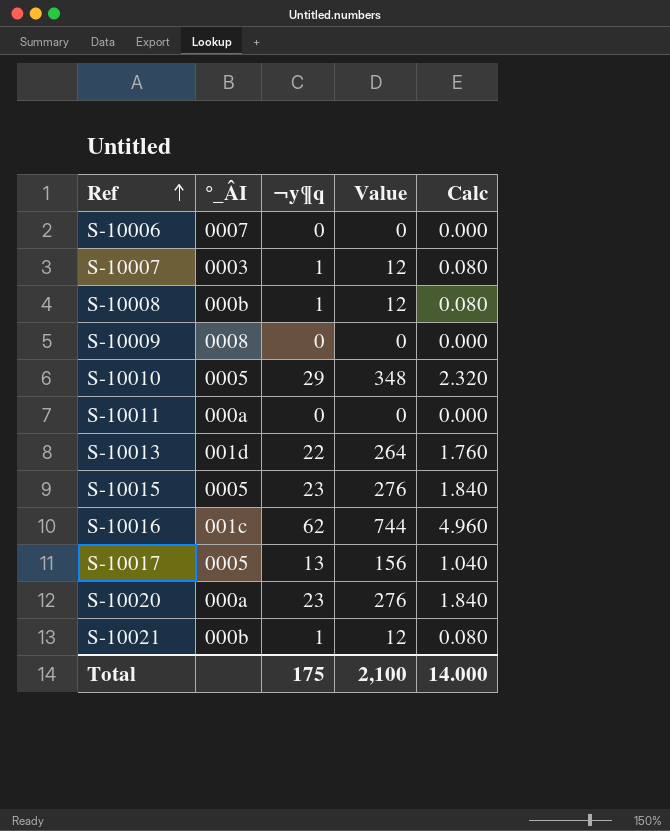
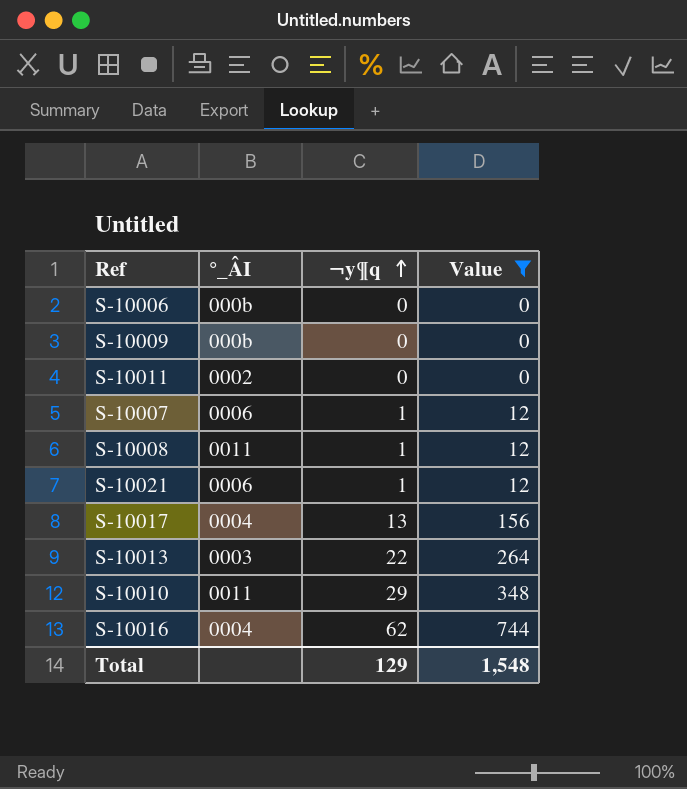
filter: none -> Value != 276
row order: Ref ascending -> ¬y¶q ascending
column Calc | formula: [¬y¶q] * 0.08 -> none
S-10006 | °_ÂI: 0007 -> 000b
S-10009 | °_ÂI: 0008 -> 000b
S-10011 | °_ÂI: 000a -> 0002
S-10007 | °_ÂI: 0003 -> 0006
S-10008 | °_ÂI: 000b -> 0011
S-10021 | °_ÂI: 000b -> 0006
S-10017 | °_ÂI: 0005 -> 0004
S-10013 | °_ÂI: 001d -> 0003
S-10010 | °_ÂI: 0005 -> 0011
S-10016 | °_ÂI: 001c -> 0004
Total | ¬y¶q: 175 -> 129
Total | Value: 2,100 -> 1,548

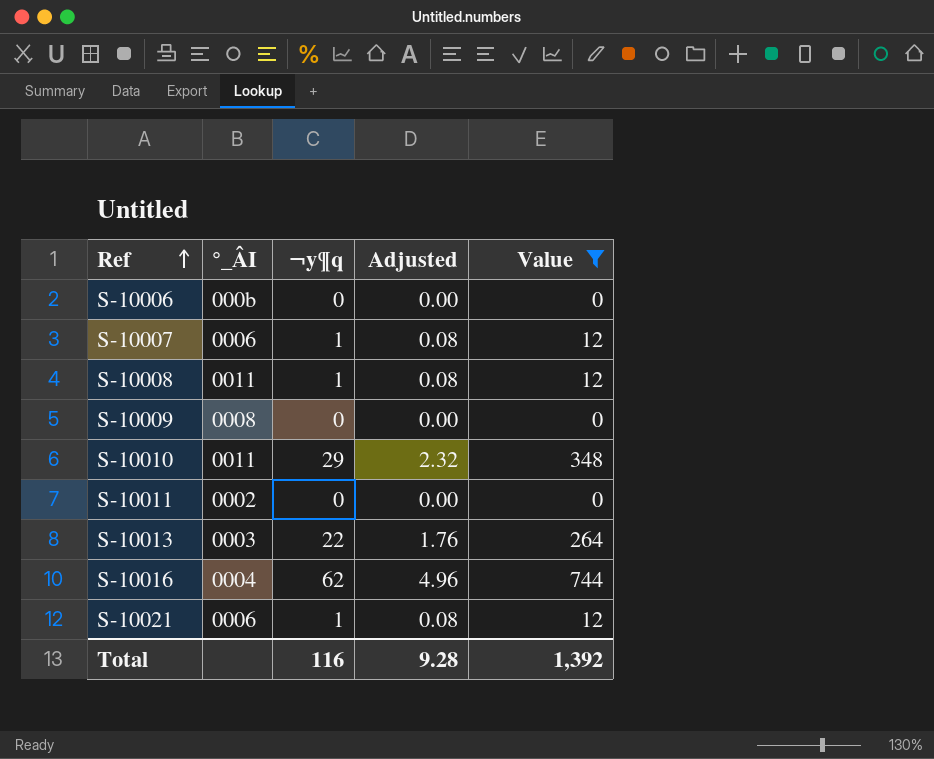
row order: ¬y¶q ascending -> Ref ascending
column Adjusted | formula: none -> [¬y¶q] * 0.08
row S-10017: 0004 | 13 | 156 -> none
S-10009 | °_ÂI: 000b -> 0008
Total | ¬y¶q: 129 -> 116
Total | Value: 1,548 -> 1,392

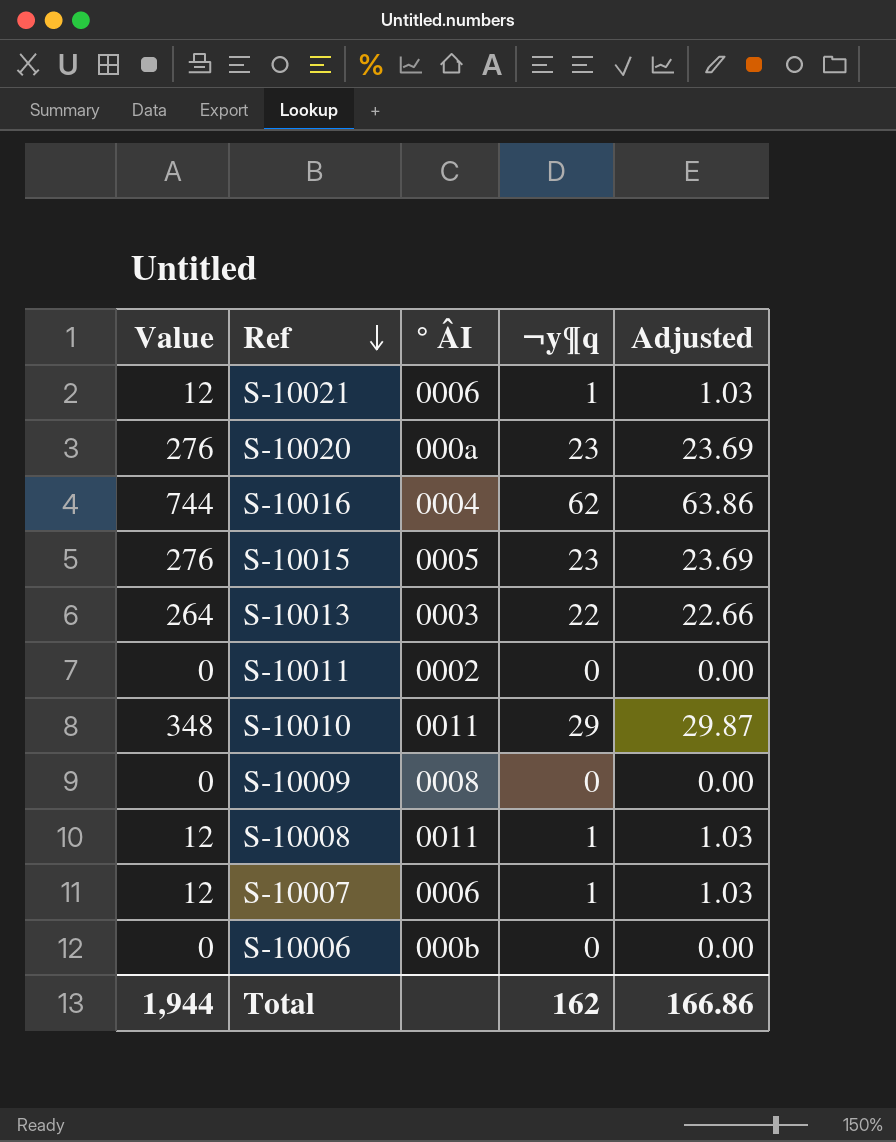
filter: Value != 276 -> none
row order: Ref ascending -> Ref descending
column Value | position: 5 -> 1
column name: °_ÂI -> ° ÂI
column Adjusted | formula: [¬y¶q] * 0.08 -> [¬y¶q] * 1.03
Total | Value: 1,392 -> 1,944
Total | ¬y¶q: 116 -> 162
Total | Adjusted: 9.28 -> 166.86

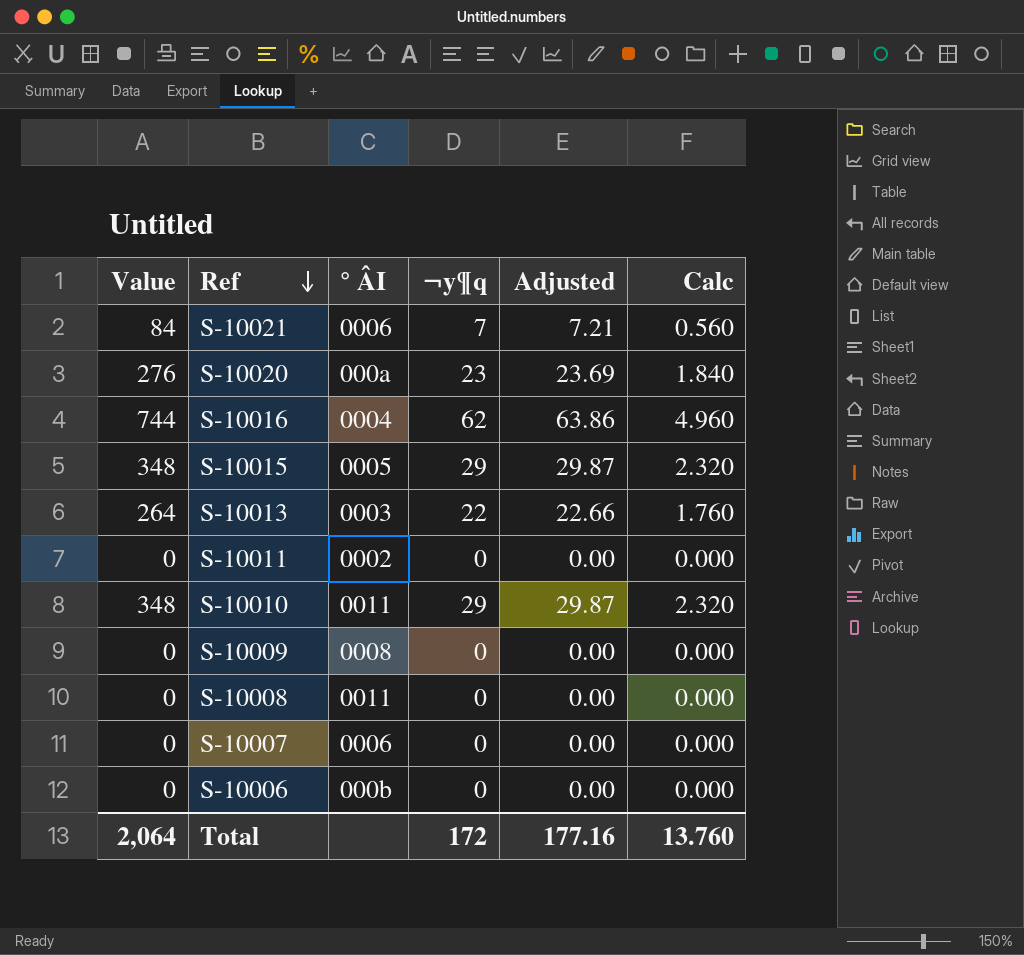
column Calc | formula: none -> [¬y¶q] * 0.08
S-10021 | Value: 12 -> 84
S-10021 | ¬y¶q: 1 -> 7
S-10021 | Adjusted: 1.03 -> 7.21
S-10015 | Value: 276 -> 348
S-10015 | ¬y¶q: 23 -> 29
S-10015 | Adjusted: 23.69 -> 29.87
S-10008 | Value: 12 -> 0
S-10008 | ¬y¶q: 1 -> 0
S-10008 | Adjusted: 1.03 -> 0.00
S-10007 | Value: 12 -> 0
S-10007 | ¬y¶q: 1 -> 0
S-10007 | Adjusted: 1.03 -> 0.00
Total | Value: 1,944 -> 2,064
Total | ¬y¶q: 162 -> 172
Total | Adjusted: 166.86 -> 177.16

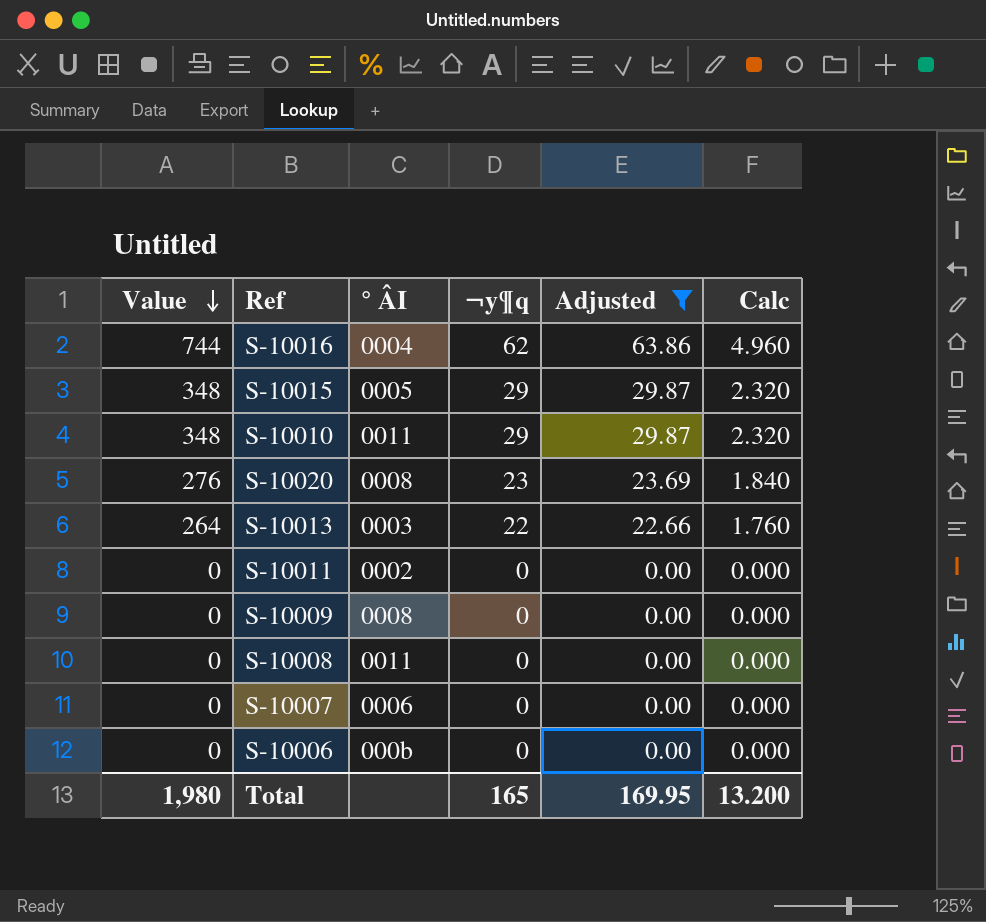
filter: none -> Adjusted != 7.21
row order: Ref descending -> Value descending
S-10020 | ° ÂI: 000a -> 0008
Total | Value: 2,064 -> 1,980
Total | ¬y¶q: 172 -> 165
Total | Adjusted: 177.16 -> 169.95
Total | Calc: 13.760 -> 13.200

